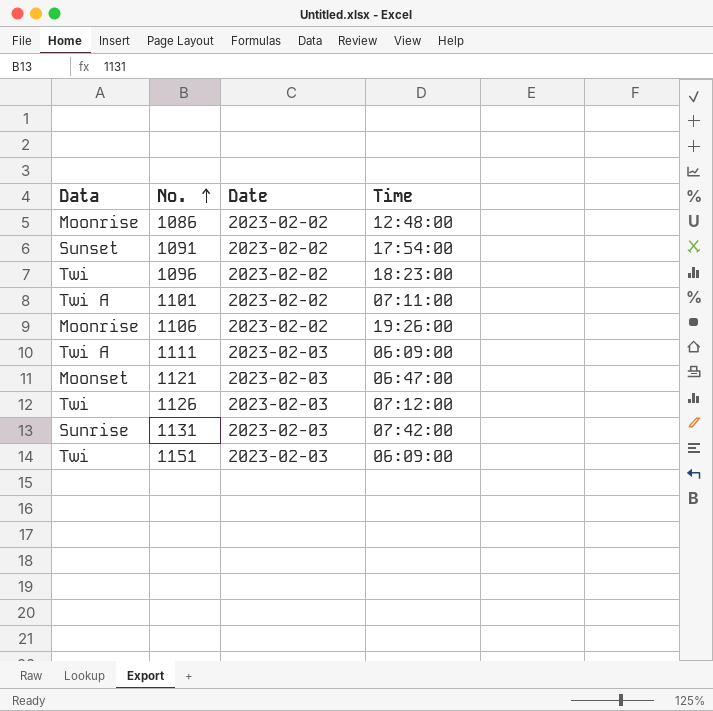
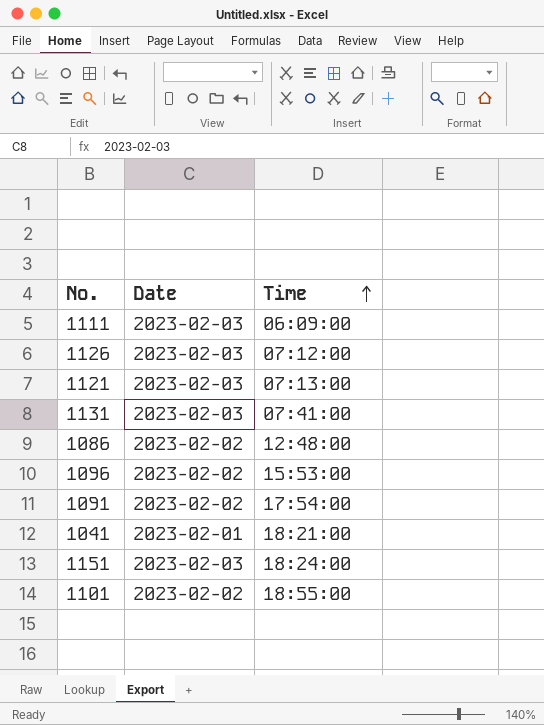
row order: No. ascending -> Time ascending
column Data | position: 1 -> none
row 1106: Moonrise | 2023-02-02 | 19:26:00 -> none
1121 | Time: 06:47:00 -> 07:13:00
1131 | Time: 07:42:00 -> 07:41:00
1096 | Time: 18:23:00 -> 15:53:00
row 1041: none -> 2023-02-01 | 18:21:00
1151 | Time: 06:09:00 -> 18:24:00
1101 | Time: 07:11:00 -> 18:55:00

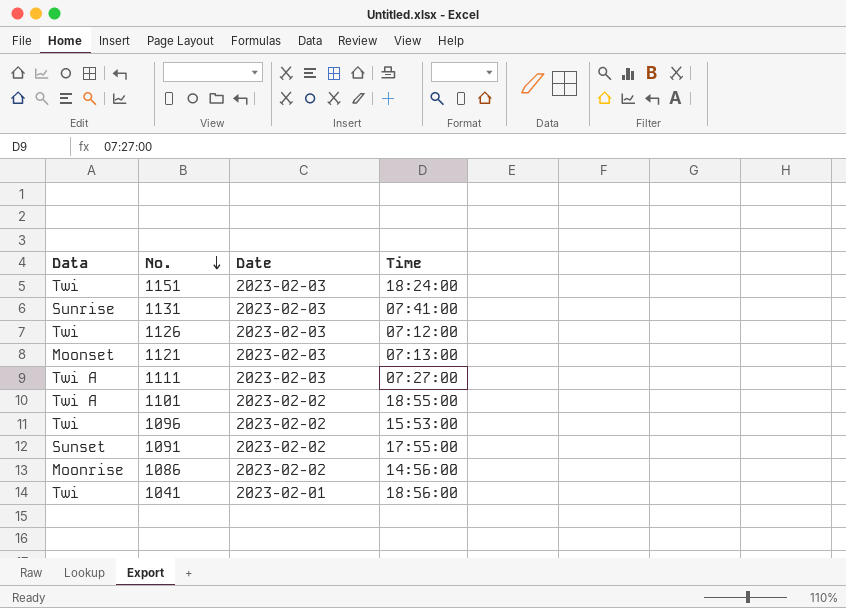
row order: Time ascending -> No. descending
column Data | position: none -> 1
1111 | Time: 06:09:00 -> 07:27:00
1091 | Time: 17:54:00 -> 17:55:00
1086 | Time: 12:48:00 -> 14:56:00
1041 | Time: 18:21:00 -> 18:56:00

